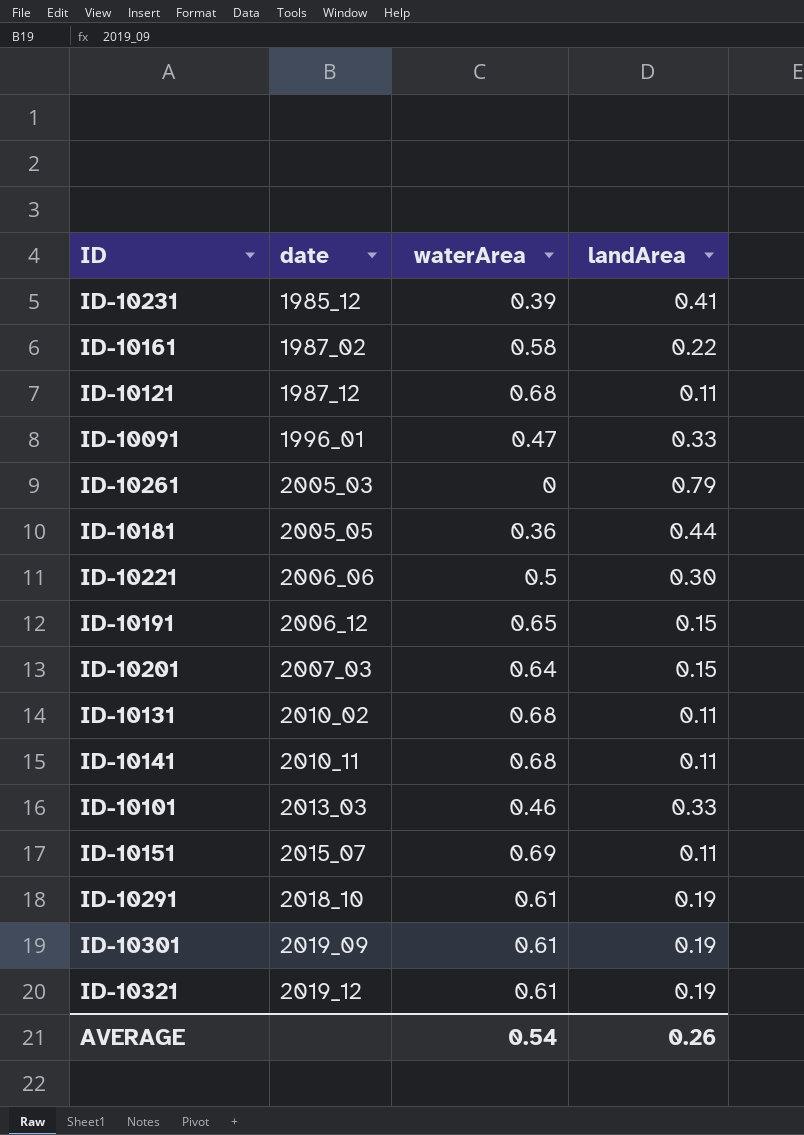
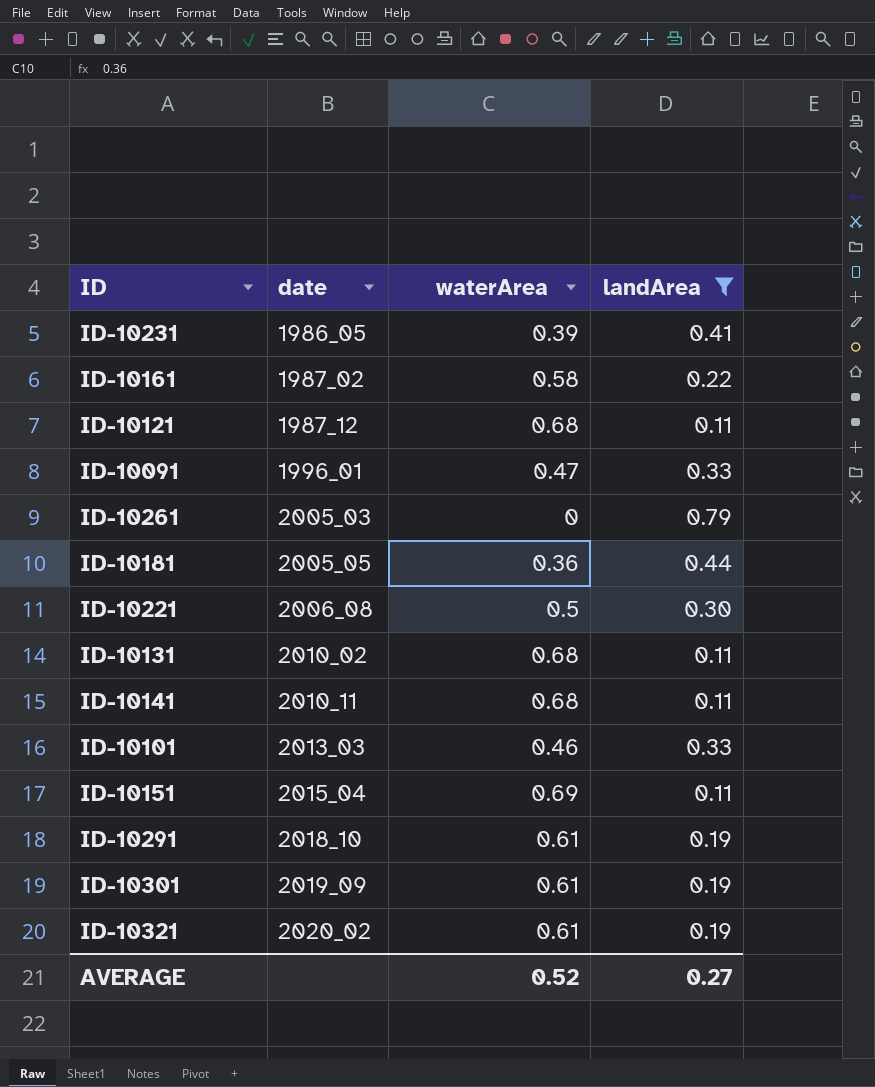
filter: none -> landArea != 0.15
ID-10231 | date: 1985_12 -> 1986_05
ID-10221 | date: 2006_06 -> 2006_08
ID-10151 | date: 2015_07 -> 2015_04
ID-10321 | date: 2019_12 -> 2020_02
AVERAGE | waterArea: 0.54 -> 0.52
AVERAGE | landArea: 0.26 -> 0.27

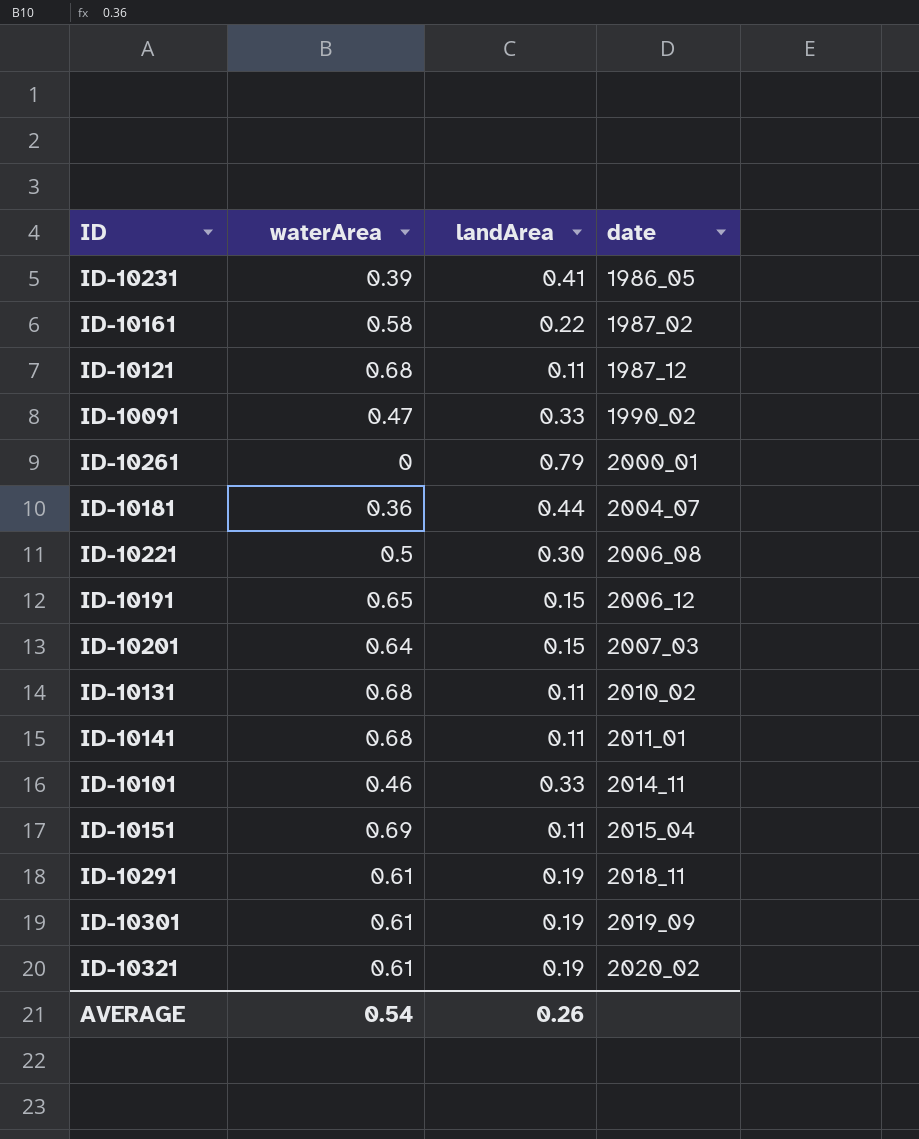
filter: landArea != 0.15 -> none
column date | position: 2 -> 4
ID-10091 | date: 1996_01 -> 1990_02
ID-10261 | date: 2005_03 -> 2000_01
ID-10181 | date: 2005_05 -> 2004_07
ID-10141 | date: 2010_11 -> 2011_01
ID-10101 | date: 2013_03 -> 2014_11
ID-10291 | date: 2018_10 -> 2018_11
AVERAGE | waterArea: 0.52 -> 0.54
AVERAGE | landArea: 0.27 -> 0.26

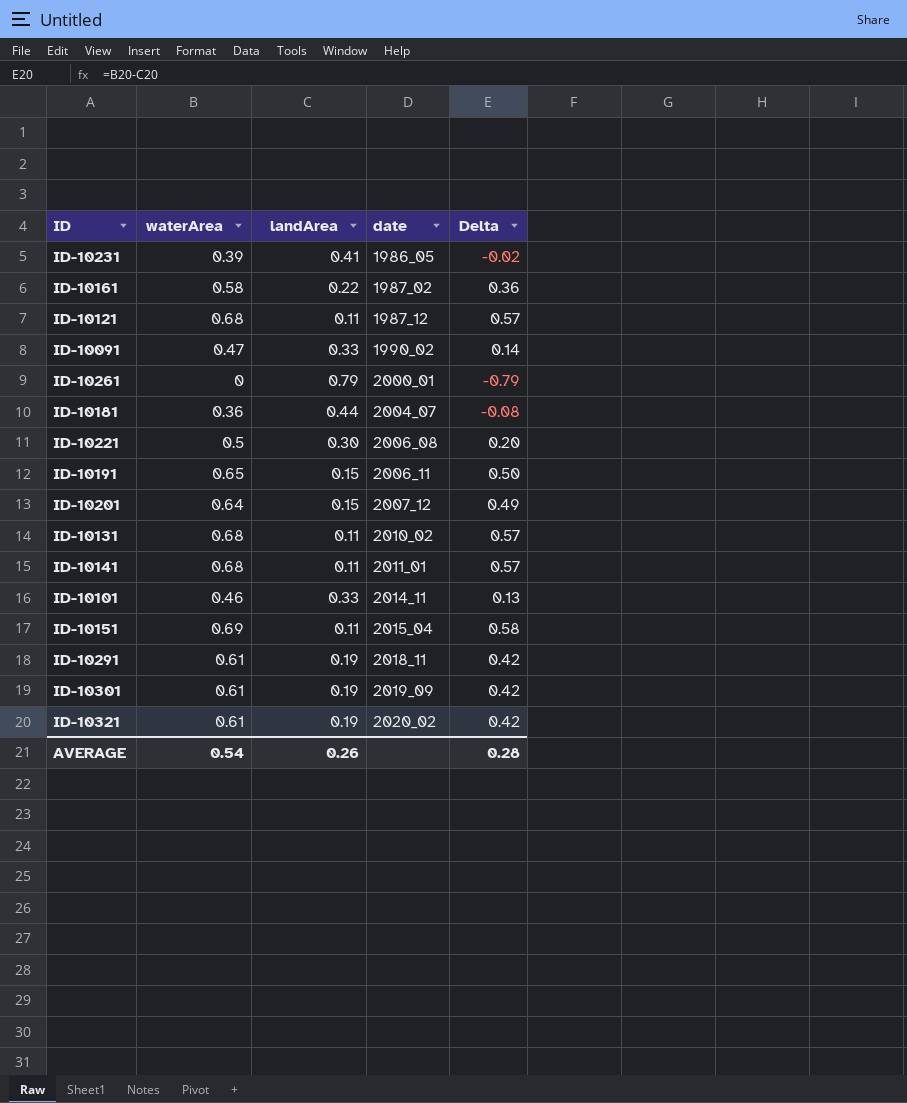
column Delta | formula: none -> [waterArea] - [landArea]
ID-10191 | date: 2006_12 -> 2006_11
ID-10201 | date: 2007_03 -> 2007_12

